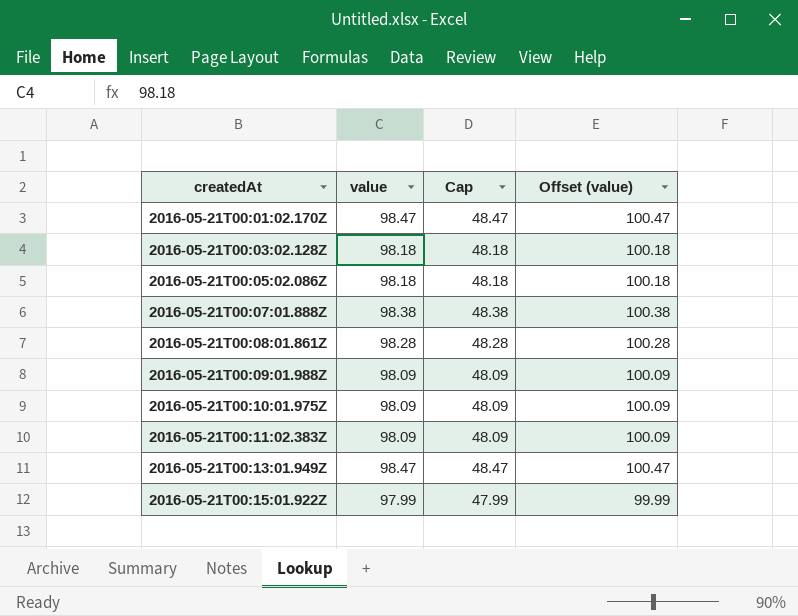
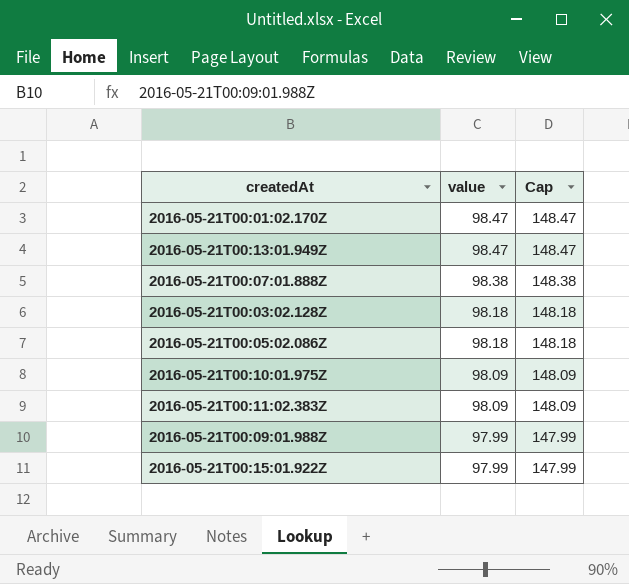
row order: createdAt ascending -> value descending
column Offset (value) | formula: [value] + 2 -> none
column Cap | formula: [value] - 50 -> [value] + 50
row 2016-05-21T00:08:01.861Z: 98.28 | 48.28 | 100.28 -> none
2016-05-21T00:09:01.988Z | value: 98.09 -> 97.99

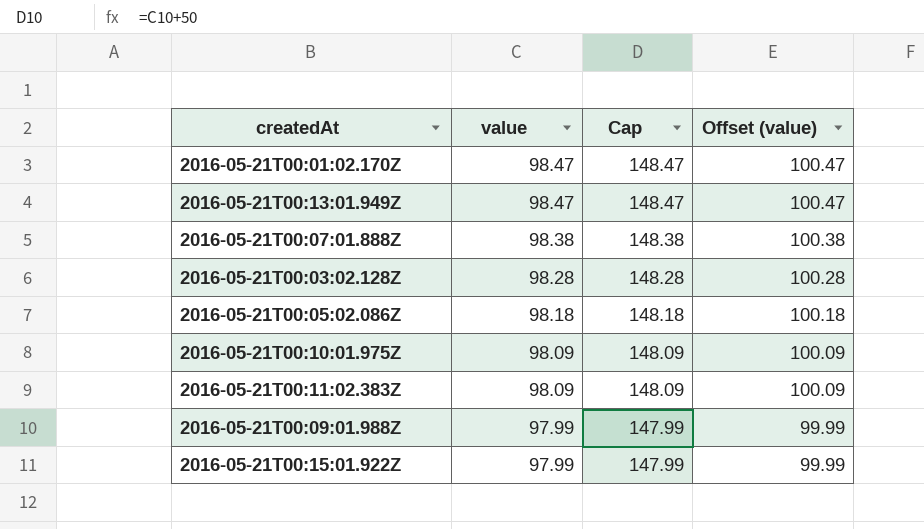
column Offset (value) | formula: none -> [value] + 2
2016-05-21T00:03:02.128Z | value: 98.18 -> 98.28
2016-05-21T00:03:02.128Z | Cap: 148.18 -> 148.28

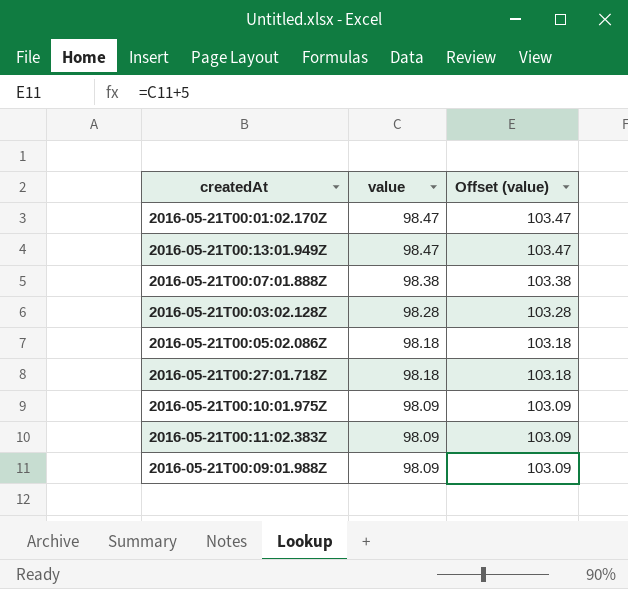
column Cap | formula: [value] + 50 -> none
column Offset (value) | formula: [value] + 2 -> [value] + 5
row 2016-05-21T00:15:01.922Z: 97.99 | 147.99 | 99.99 -> none
row 2016-05-21T00:27:01.718Z: none -> 98.18 | 103.18
2016-05-21T00:09:01.988Z | value: 97.99 -> 98.09

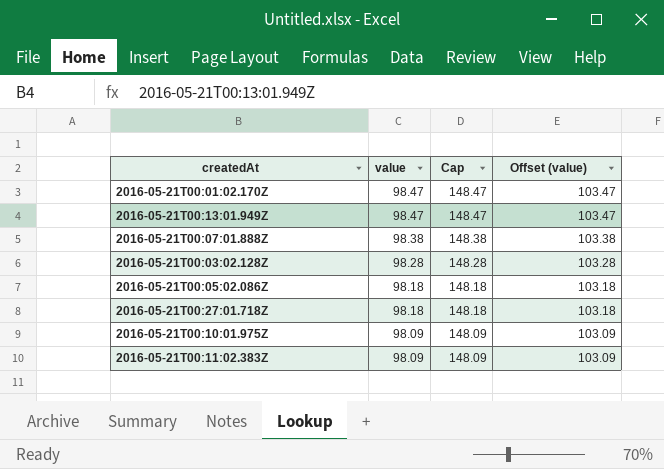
column Cap | formula: none -> [value] + 50
row 2016-05-21T00:09:01.988Z: 98.09 | 103.09 -> none

